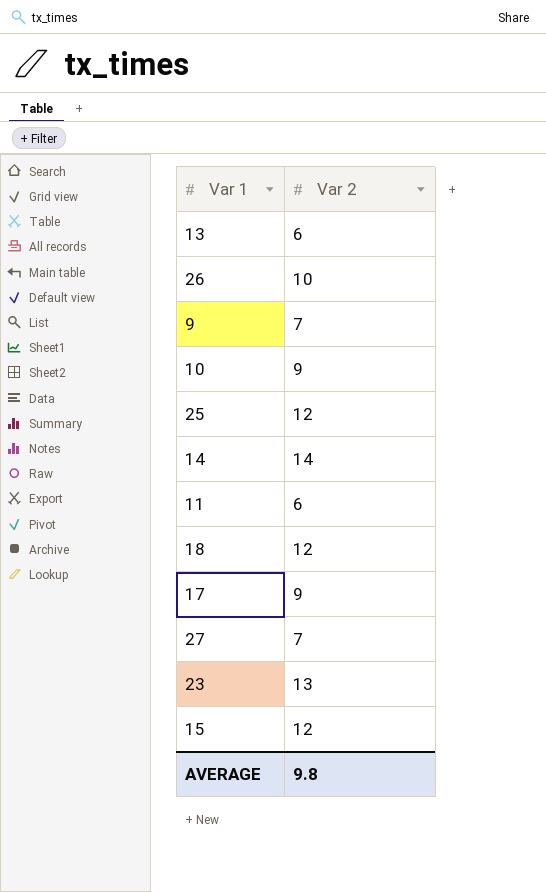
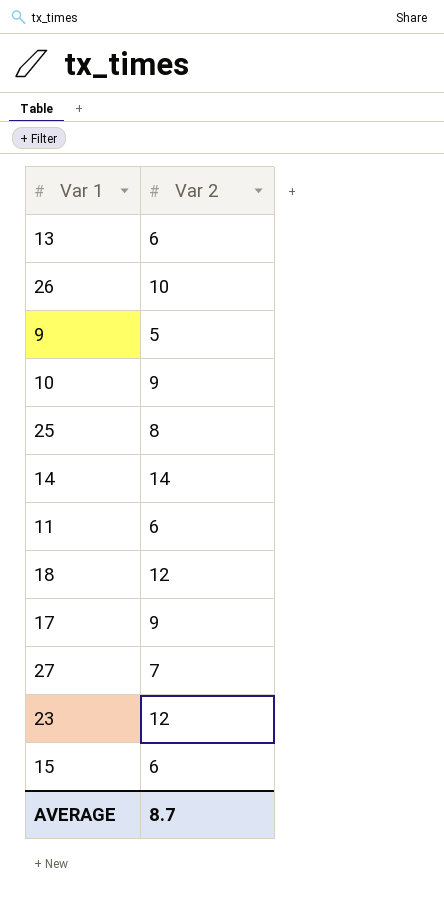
9 | Var 2: 7 -> 5
25 | Var 2: 12 -> 8
23 | Var 2: 13 -> 12
15 | Var 2: 12 -> 6
AVERAGE | Var 2: 9.8 -> 8.7

